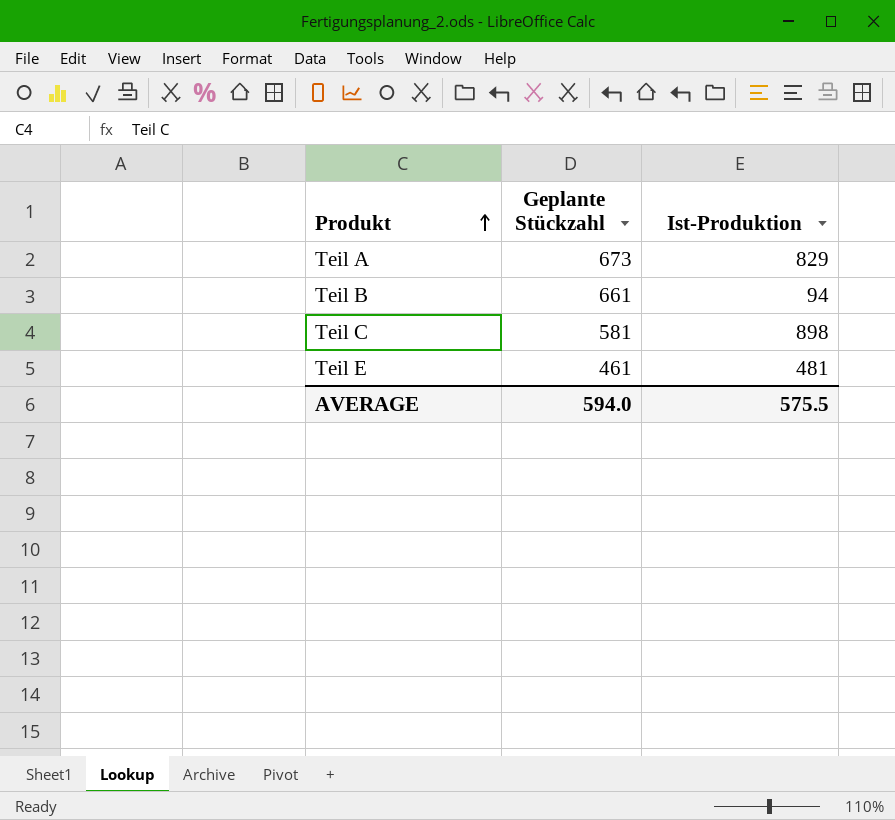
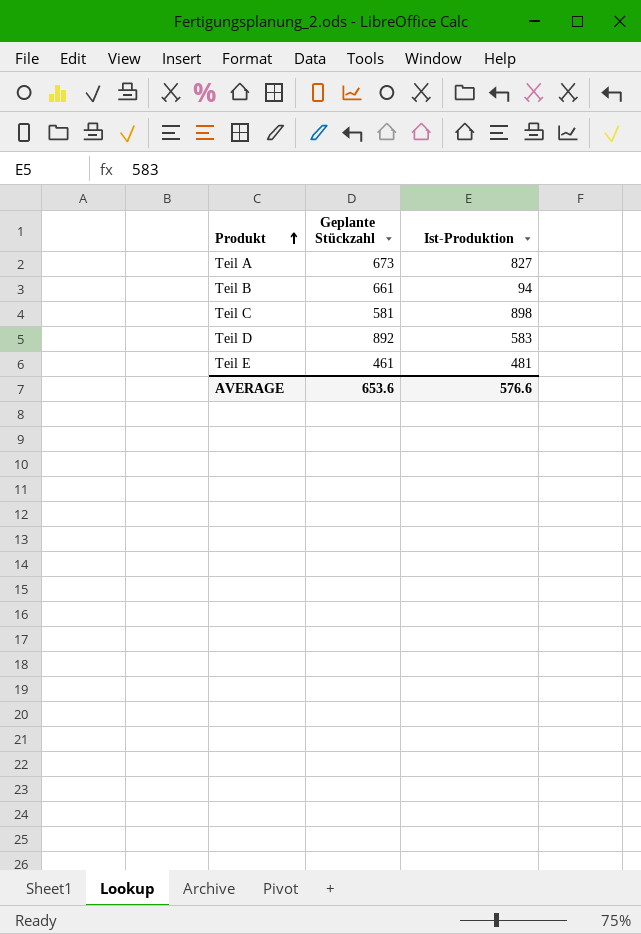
Teil A | Ist-Produktion: 829 -> 827
row Teil D: none -> 892 | 583
AVERAGE | Geplante Stückzahl: 594.0 -> 653.6
AVERAGE | Ist-Produktion: 575.5 -> 576.6

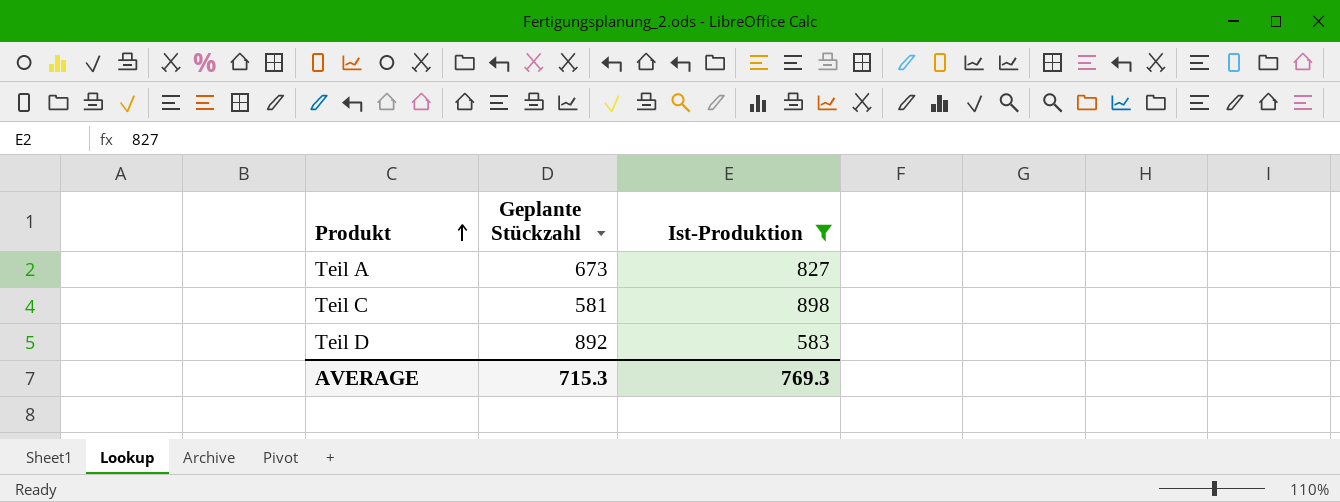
filter: none -> Ist-Produktion >= 583
AVERAGE | Geplante Stückzahl: 653.6 -> 715.3
AVERAGE | Ist-Produktion: 576.6 -> 769.3

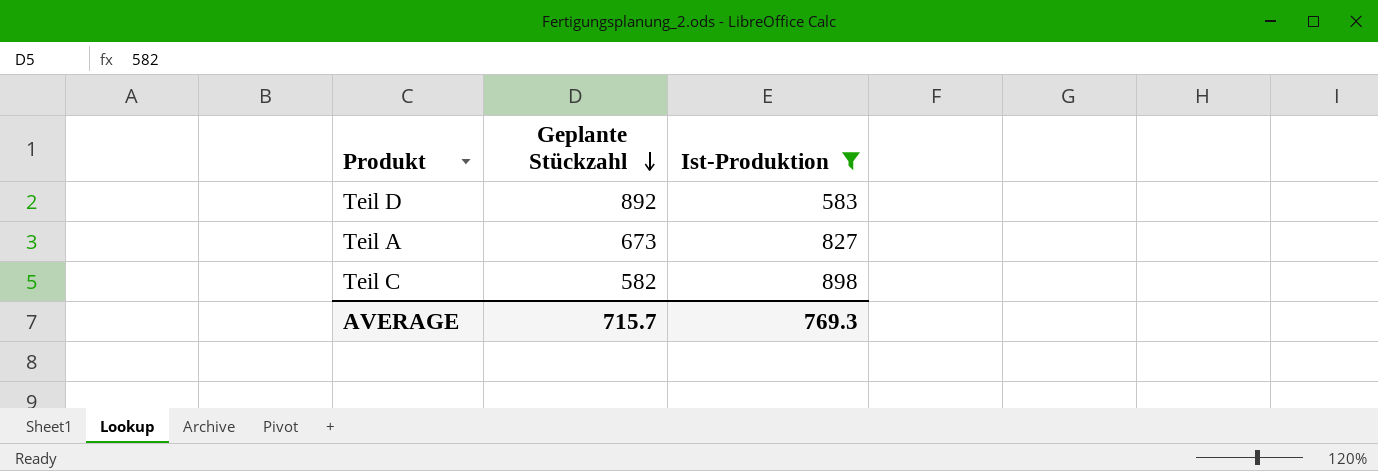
row order: Produkt ascending -> Geplante Stückzahl descending
Teil C | Geplante Stückzahl: 581 -> 582
AVERAGE | Geplante Stückzahl: 715.3 -> 715.7

